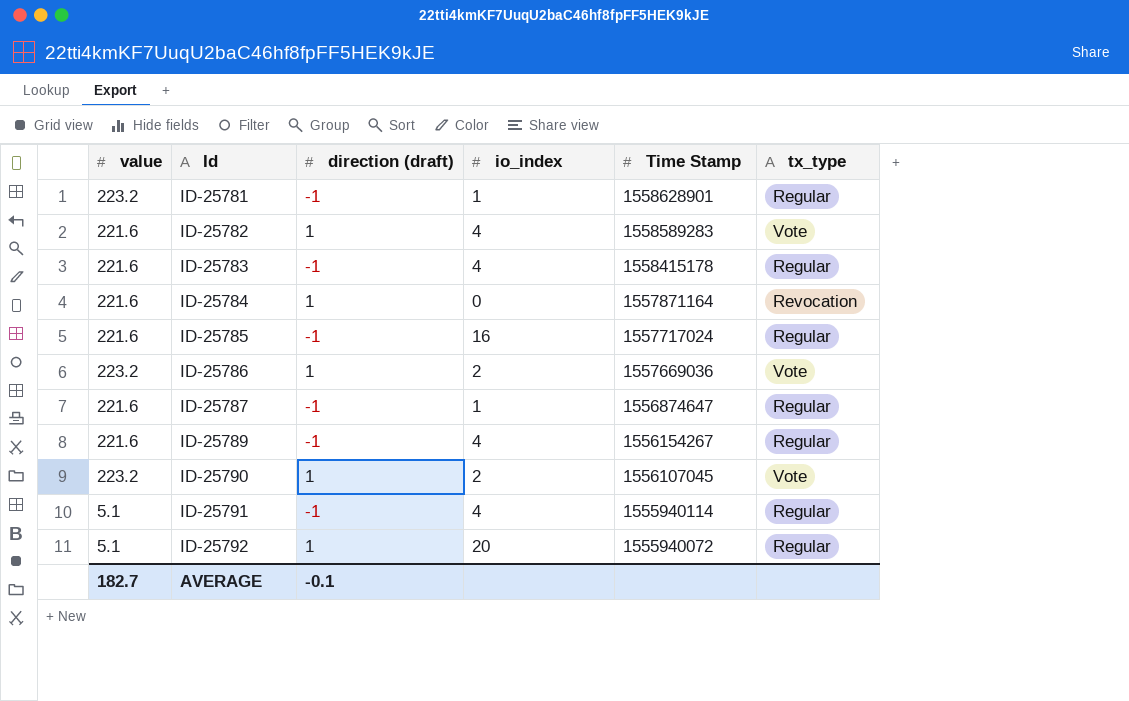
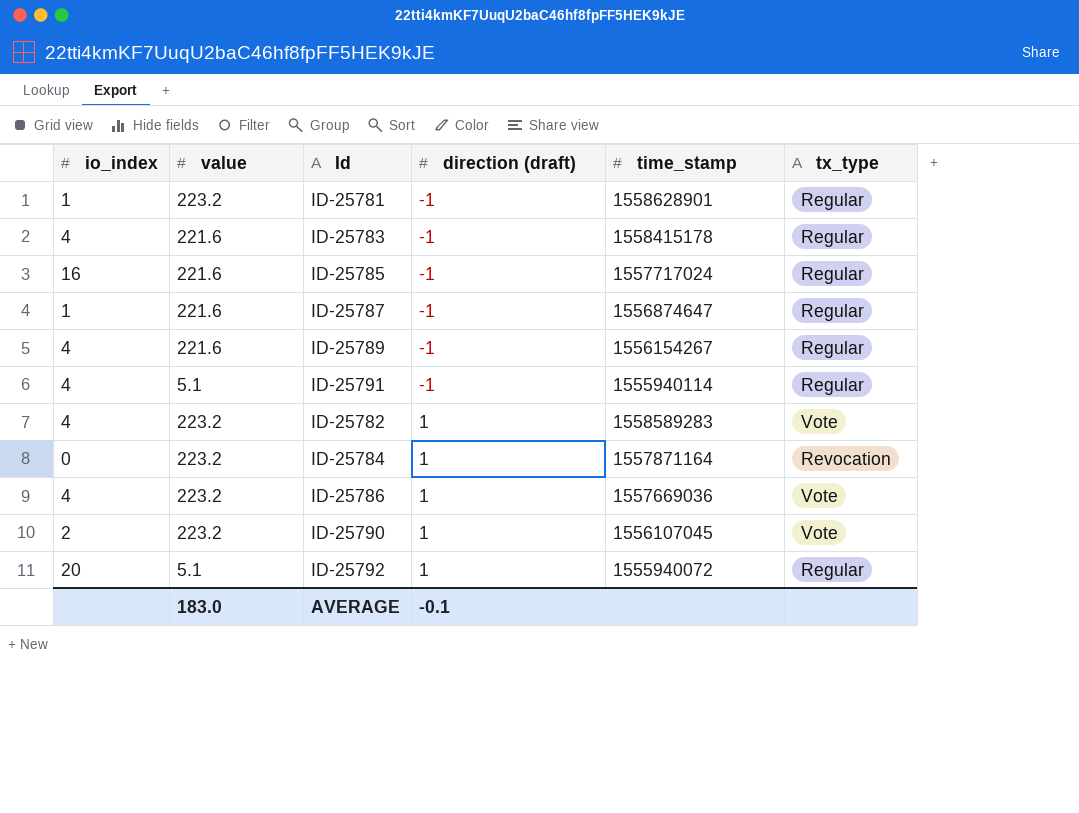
row order: Id ascending -> direction (draft) ascending
column io_index | position: 4 -> 1
column name: Time Stamp -> time_stamp
ID-25782 | value: 221.6 -> 223.2
ID-25784 | value: 221.6 -> 223.2
ID-25786 | io_index: 2 -> 4
AVERAGE | value: 182.7 -> 183.0

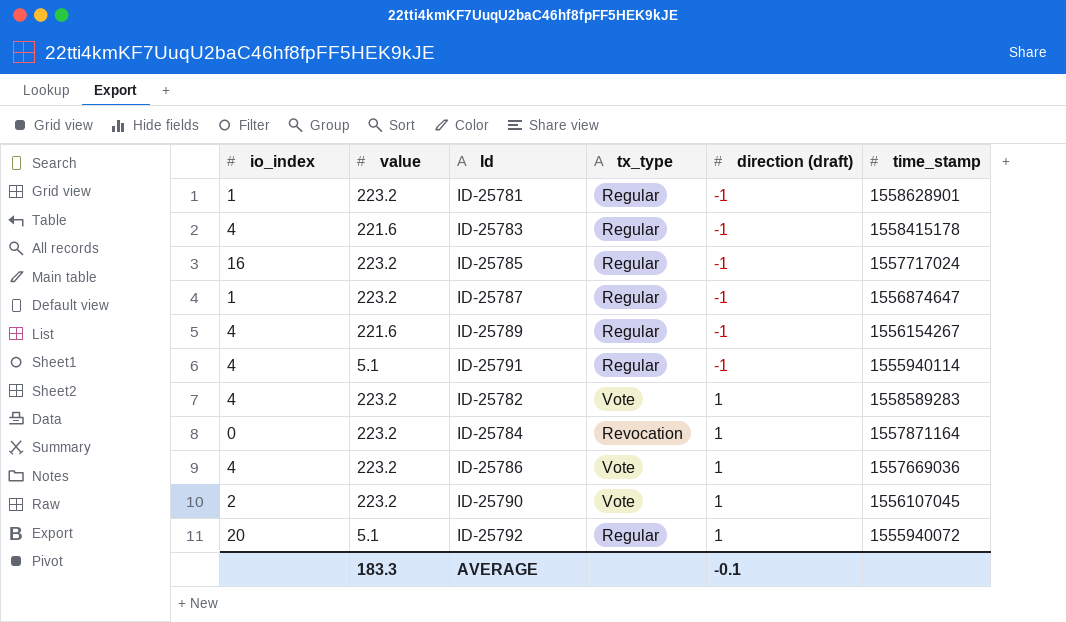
column tx_type | position: 6 -> 4
ID-25785 | value: 221.6 -> 223.2
ID-25787 | value: 221.6 -> 223.2
AVERAGE | value: 183.0 -> 183.3

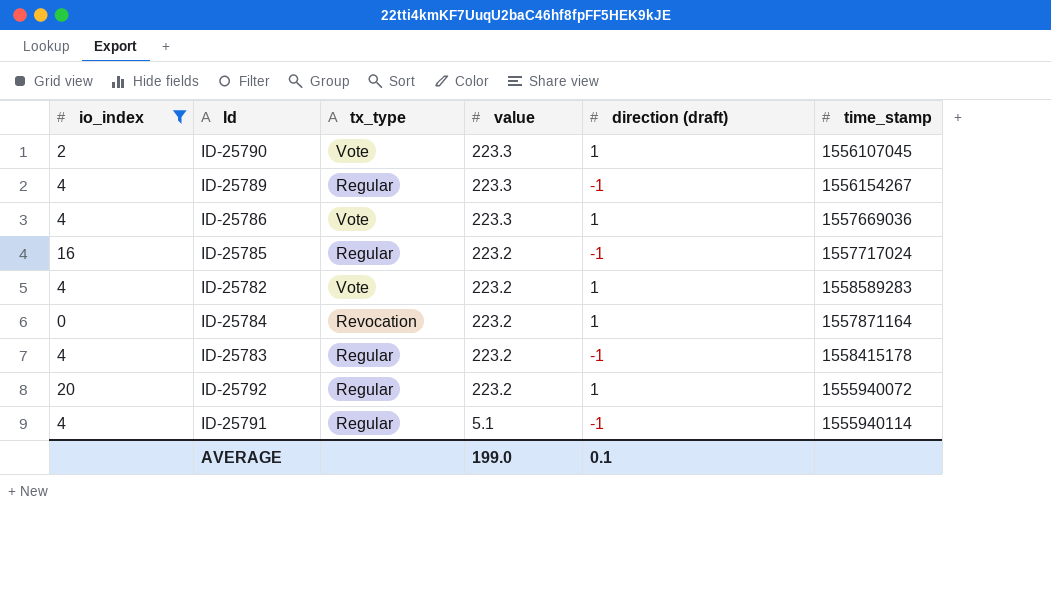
filter: none -> io_index != 1
row order: direction (draft) ascending -> value descending
column value | position: 2 -> 4
ID-25790 | value: 223.2 -> 223.3
ID-25789 | value: 221.6 -> 223.3
ID-25786 | value: 223.2 -> 223.3
ID-25783 | value: 221.6 -> 223.2
ID-25792 | value: 5.1 -> 223.2
AVERAGE | value: 183.3 -> 199.0
AVERAGE | direction (draft): -0.1 -> 0.1

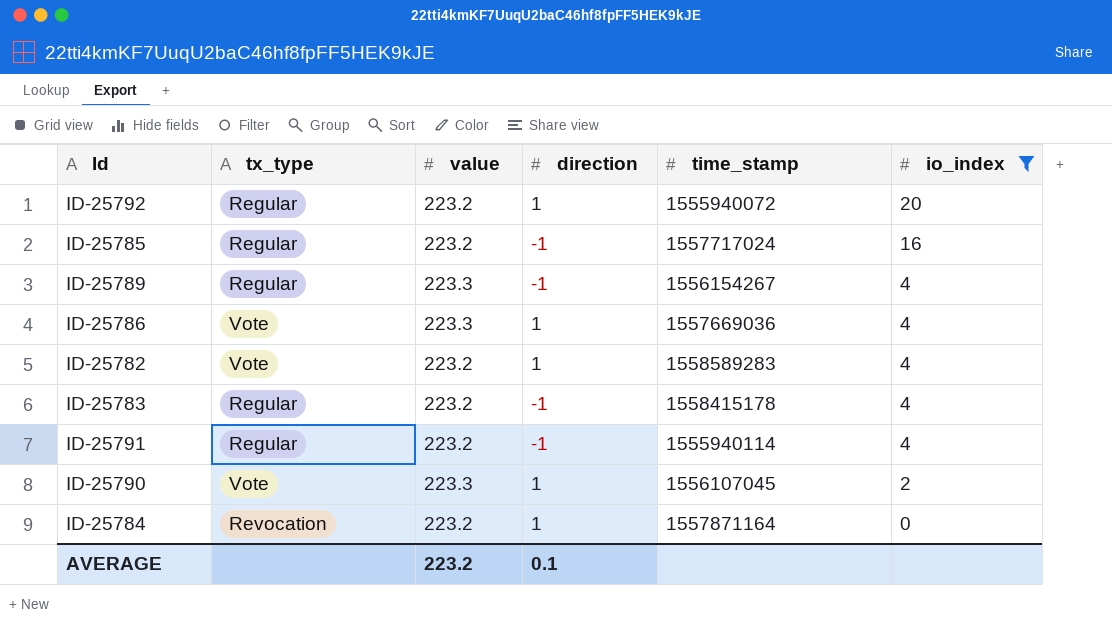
row order: value descending -> io_index descending
column name: direction (draft) -> direction
column io_index | position: 1 -> 6
ID-25791 | value: 5.1 -> 223.2
AVERAGE | value: 199.0 -> 223.2

